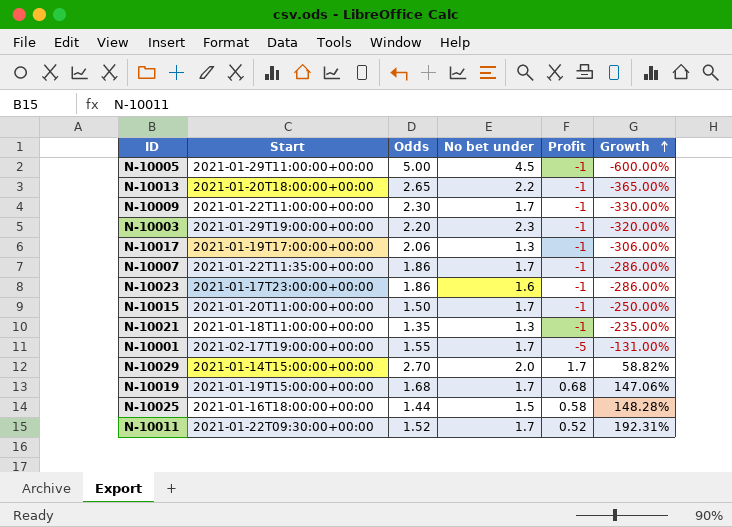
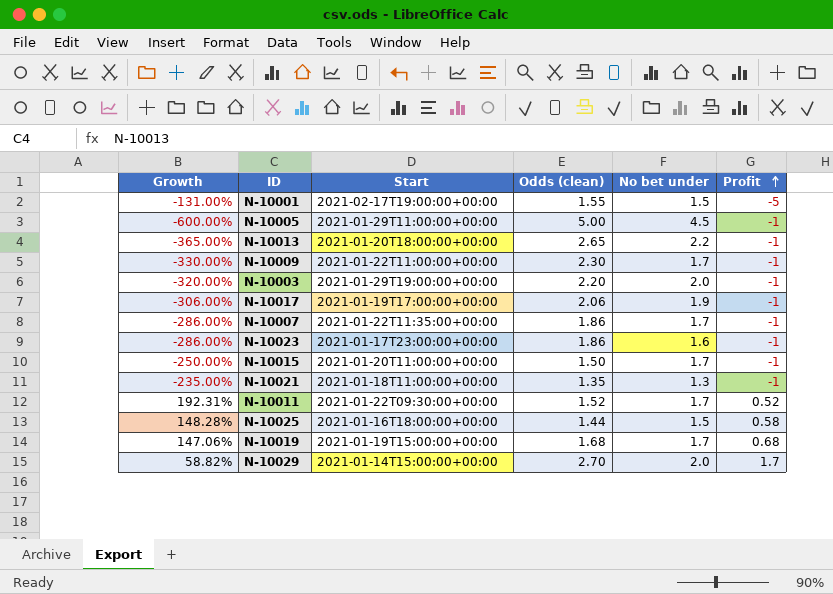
row order: Growth ascending -> Profit ascending
column Growth | position: 6 -> 1
column name: Odds -> Odds (clean)
N-10001 | No bet under: 1.7 -> 1.5
N-10003 | No bet under: 2.3 -> 2.0
N-10017 | No bet under: 1.3 -> 1.9

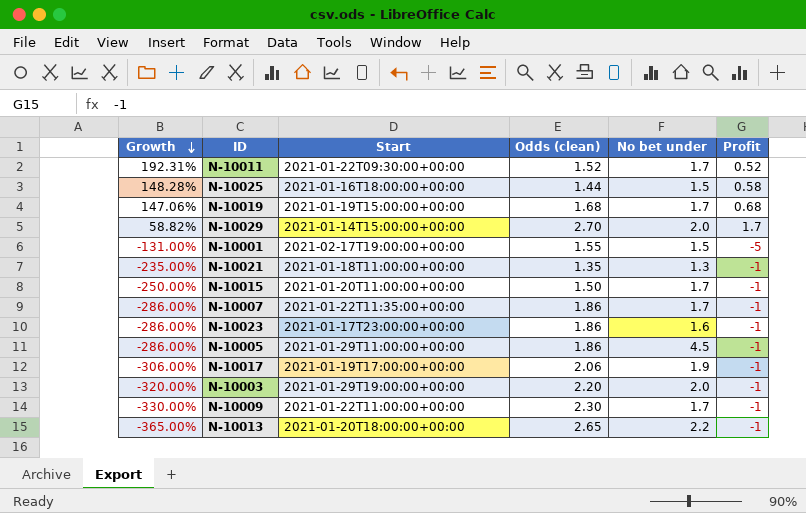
row order: Profit ascending -> Growth descending
N-10005 | Growth: -600.00% -> -286.00%
N-10005 | Odds (clean): 5.00 -> 1.86

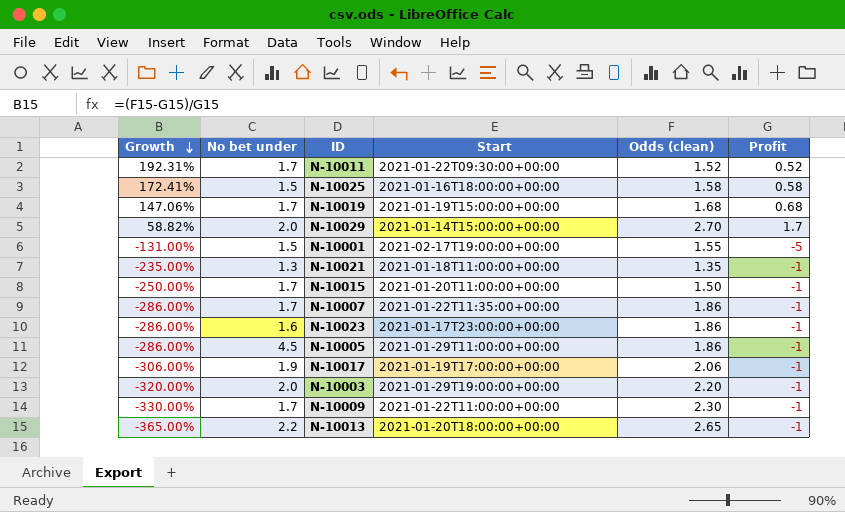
column No bet under | position: 5 -> 2
N-10025 | Growth: 148.28% -> 172.41%
N-10025 | Odds (clean): 1.44 -> 1.58

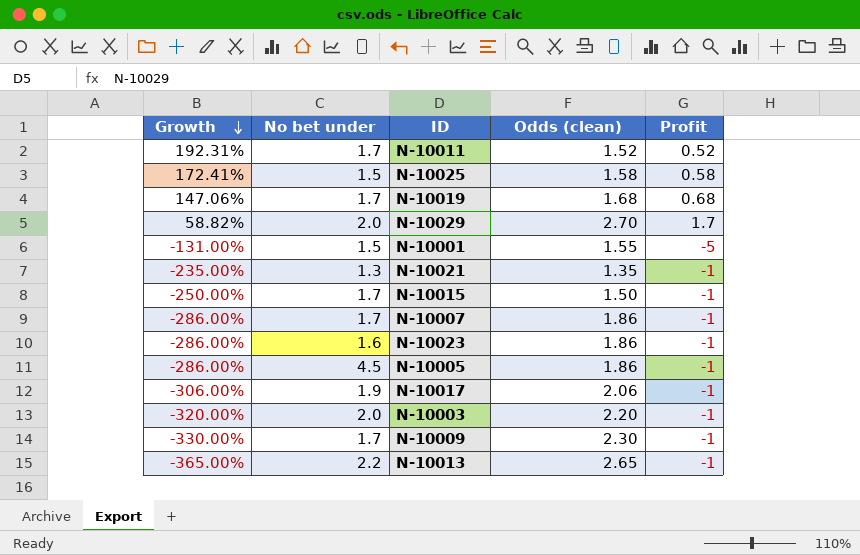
column Start | position: 4 -> none

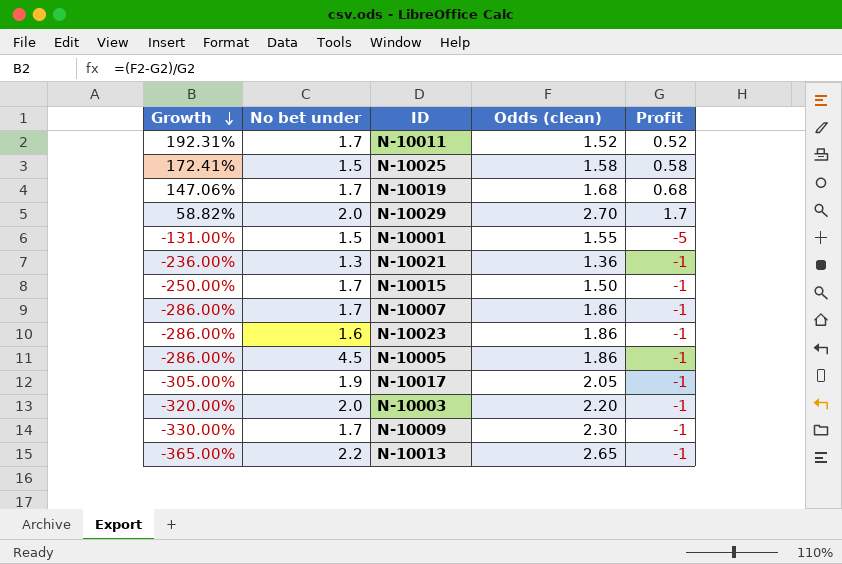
N-10021 | Growth: -235.00% -> -236.00%
N-10021 | Odds (clean): 1.35 -> 1.36
N-10017 | Growth: -306.00% -> -305.00%
N-10017 | Odds (clean): 2.06 -> 2.05

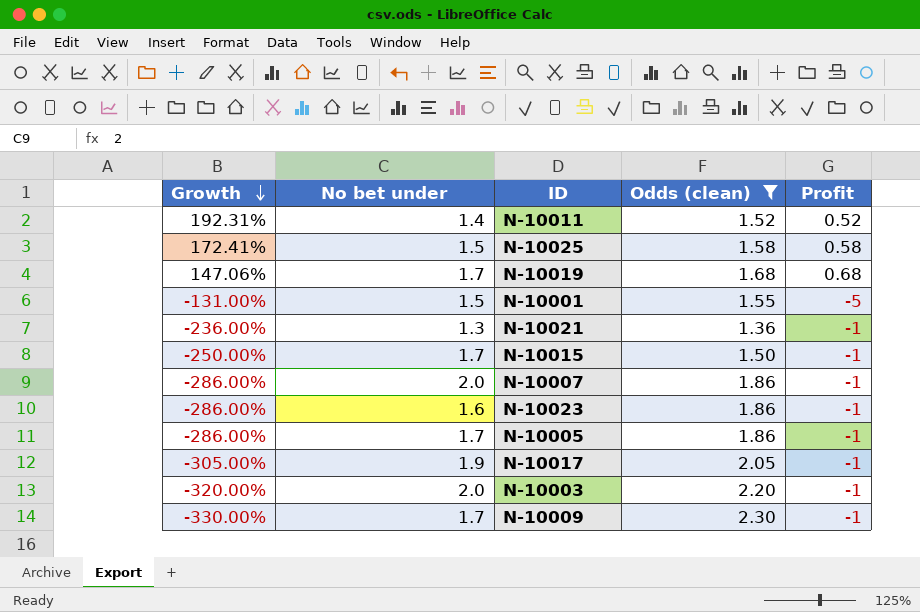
filter: none -> Odds (clean) <= 2.30
N-10011 | No bet under: 1.7 -> 1.4
N-10007 | No bet under: 1.7 -> 2.0
N-10005 | No bet under: 4.5 -> 1.7

